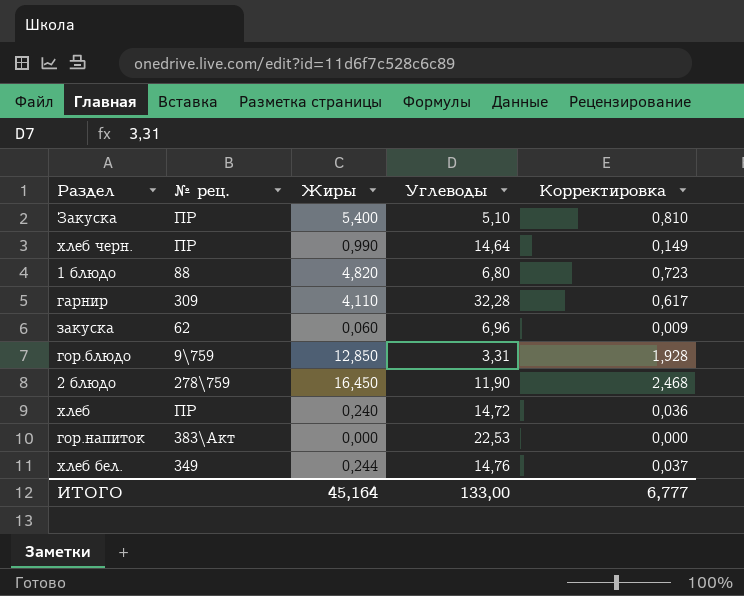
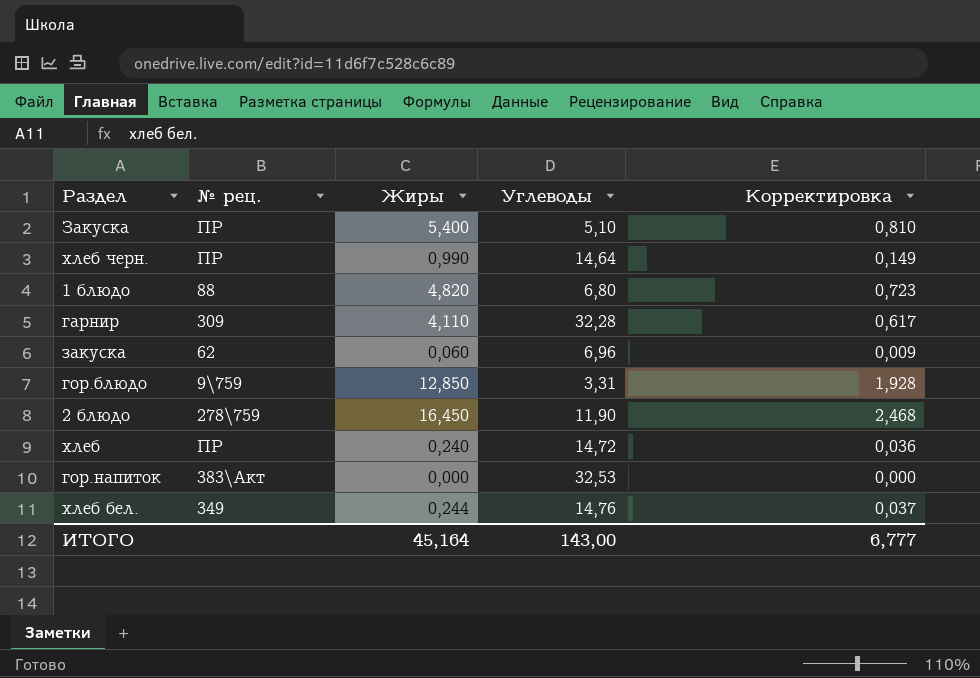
гор.напиток | Углеводы: 22,53 -> 32,53
ИТОГО | Углеводы: 133,00 -> 143,00

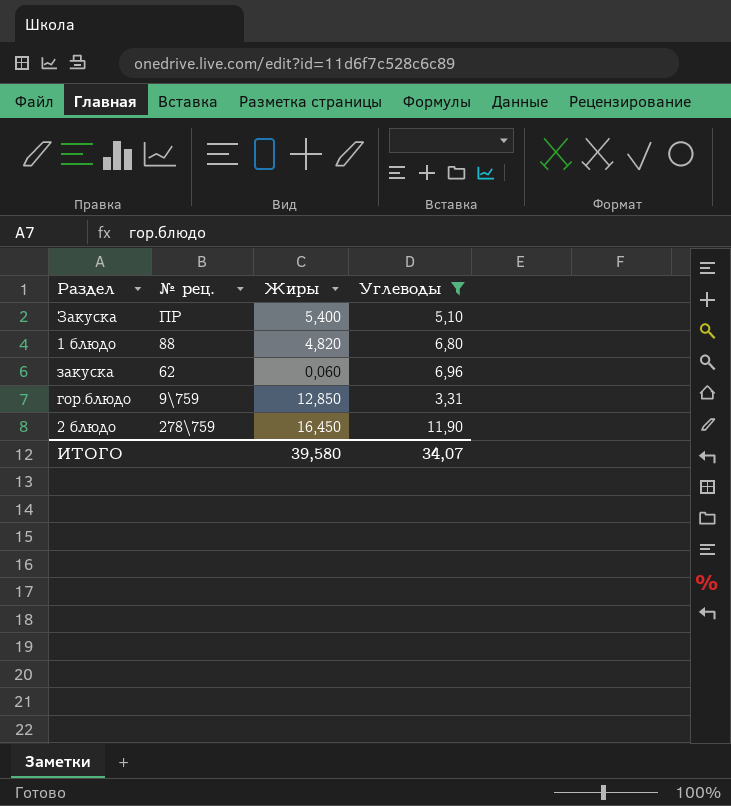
filter: none -> Углеводы <= 11,90
column Корректировка | formula: [Жиры] * 0,15 -> none
ИТОГО | Жиры: 45,164 -> 39,580
ИТОГО | Углеводы: 143,00 -> 34,07

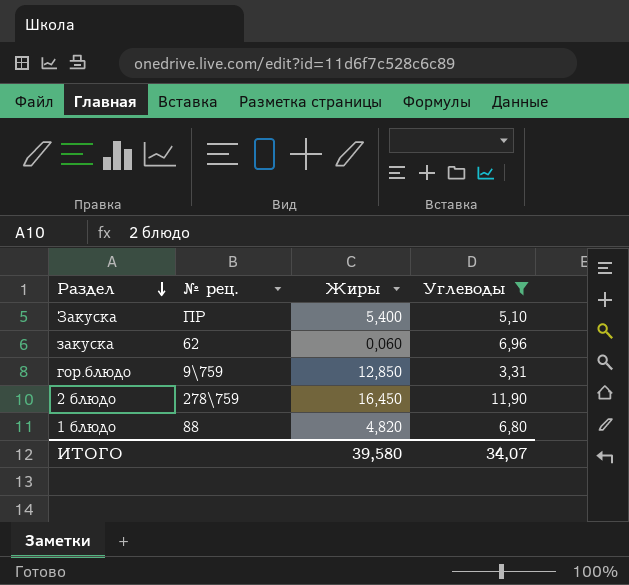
row order: none -> Раздел descending

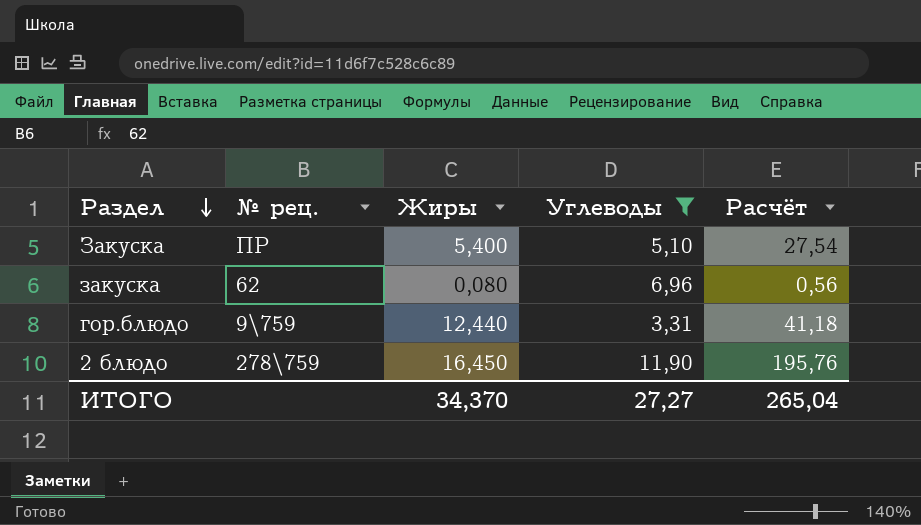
column Расчёт | formula: none -> [Жиры] * [Углеводы]
row 1 блюдо: 88 | 4,820 | 6,80 -> none
закуска | Жиры: 0,060 -> 0,080
гор.блюдо | Жиры: 12,850 -> 12,440
ИТОГО | Жиры: 39,580 -> 34,370
ИТОГО | Углеводы: 34,07 -> 27,27

